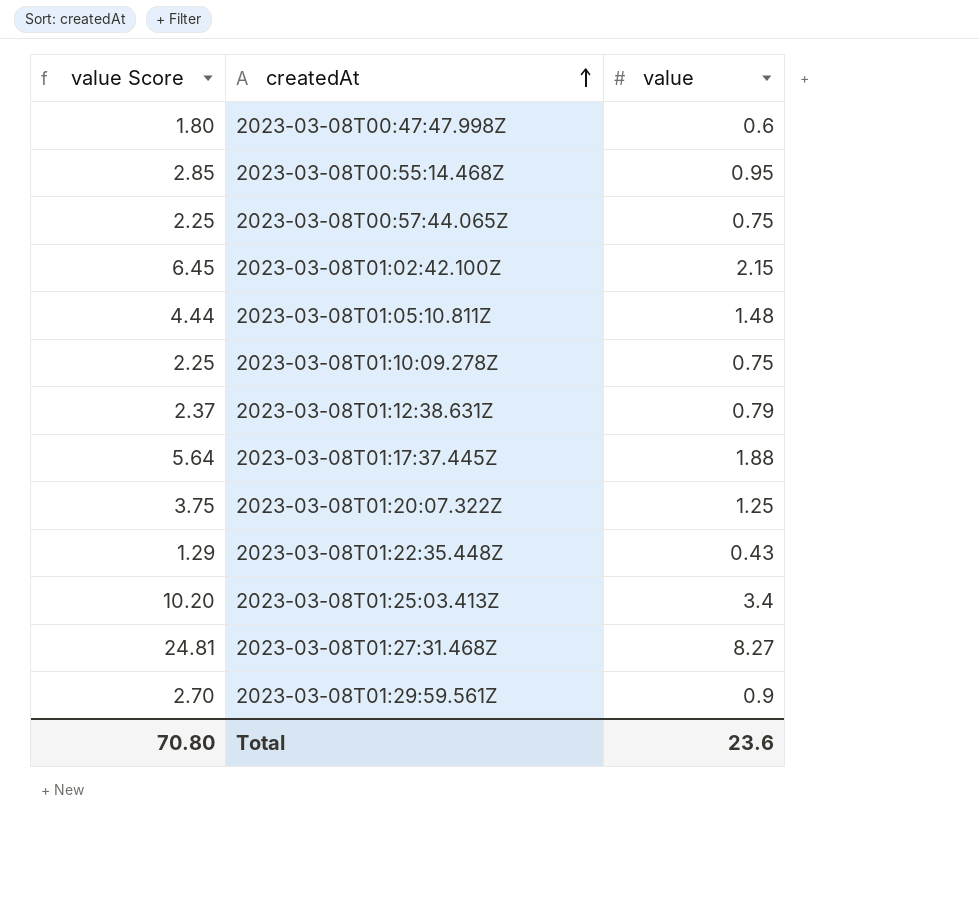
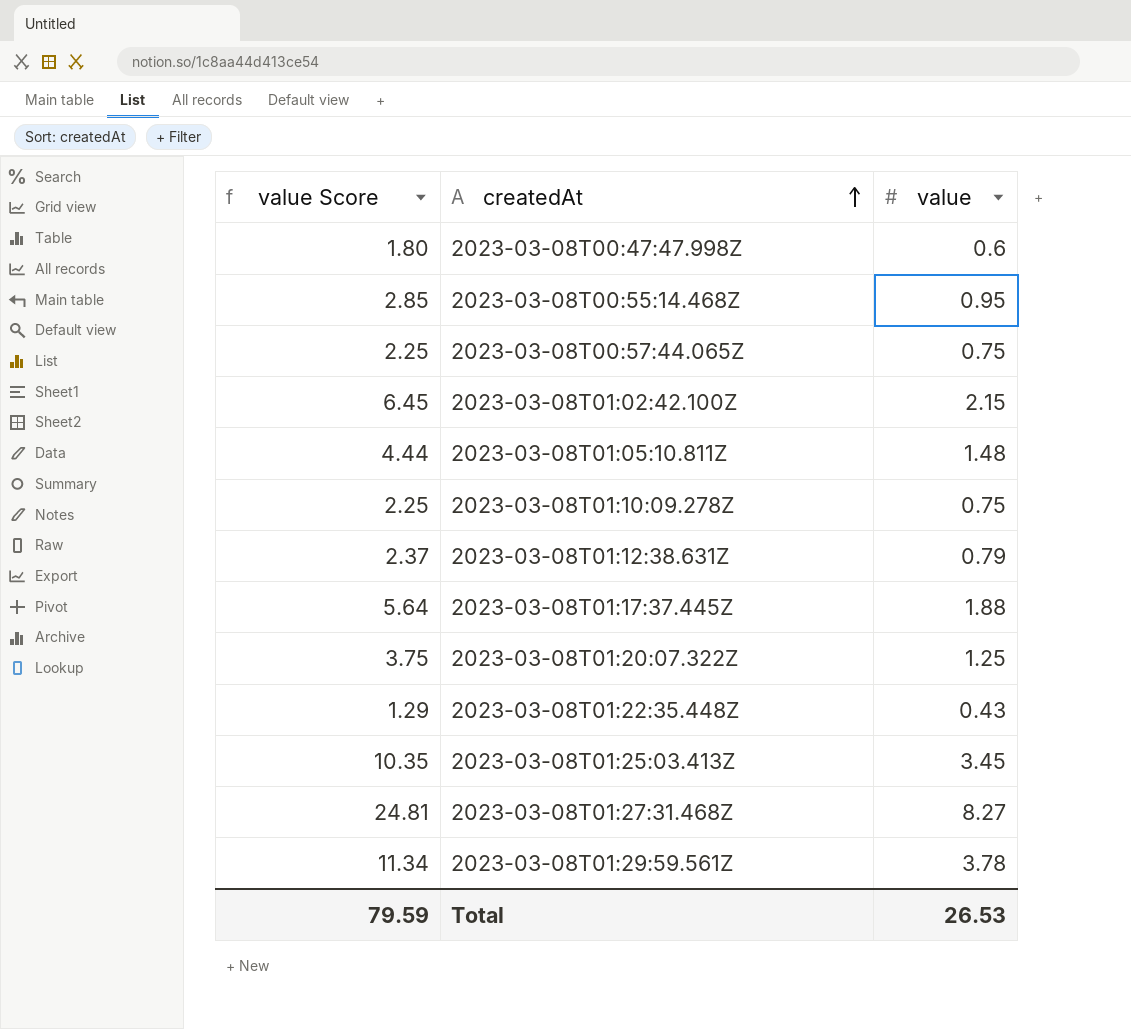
2023-03-08T01:25:03.413Z | value Score: 10.20 -> 10.35
2023-03-08T01:25:03.413Z | value: 3.4 -> 3.45
2023-03-08T01:29:59.561Z | value Score: 2.70 -> 11.34
2023-03-08T01:29:59.561Z | value: 0.9 -> 3.78
Total | value Score: 70.80 -> 79.59
Total | value: 23.6 -> 26.53

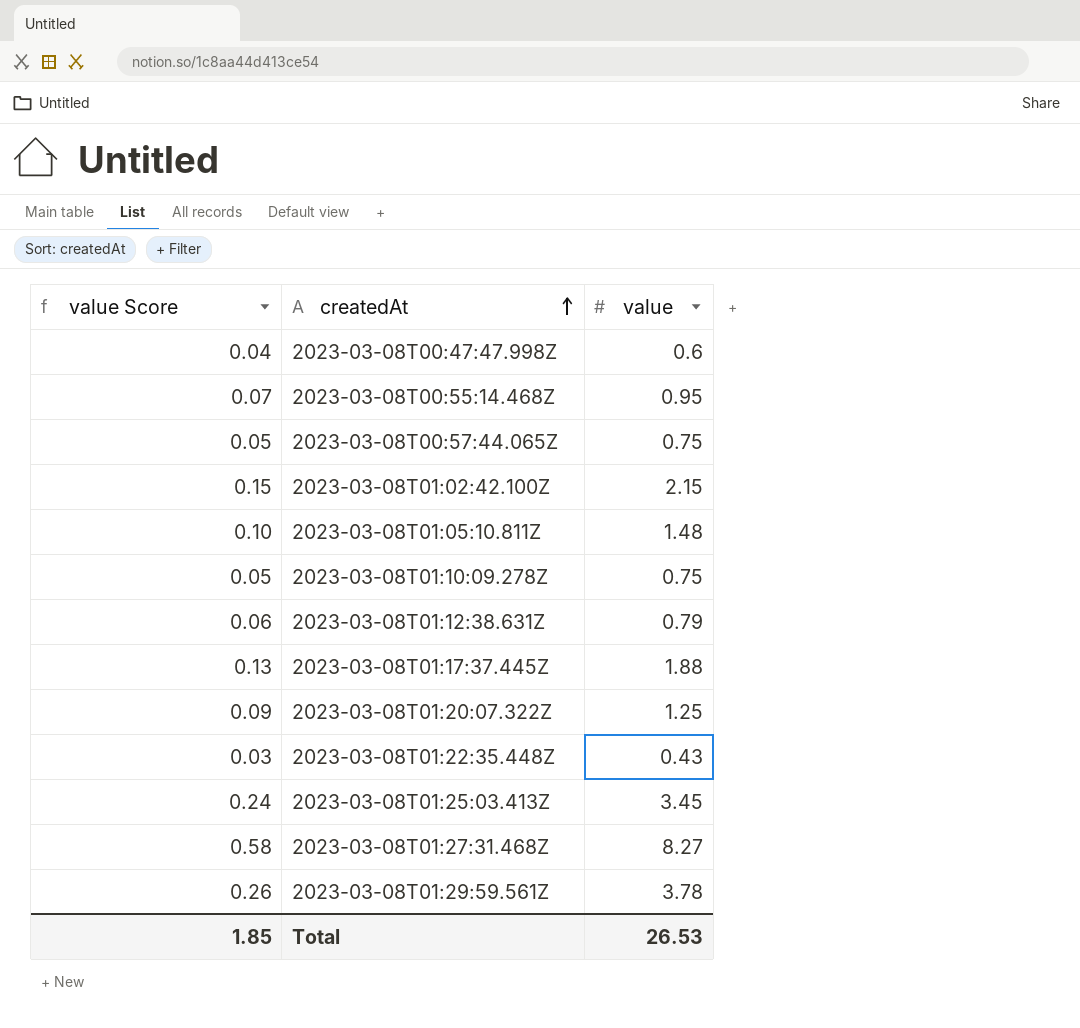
column value Score | formula: [value] * 3 -> [value] * 0.07
Total | value Score: 79.59 -> 1.85

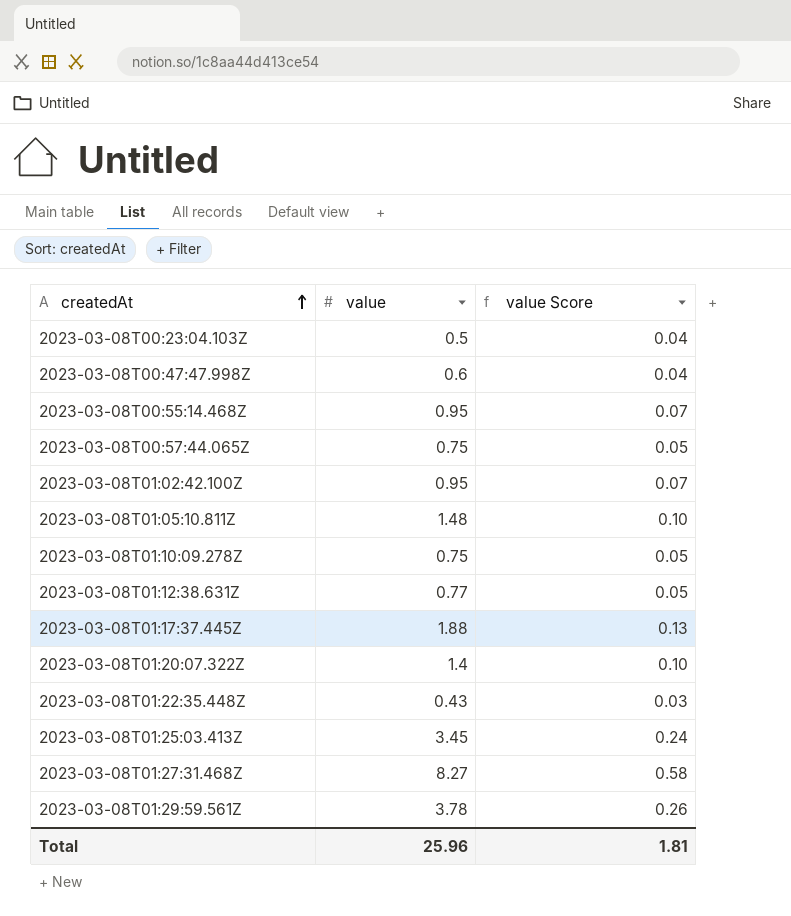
column value Score | position: 1 -> 3
row 2023-03-08T00:23:04.103Z: none -> 0.5 | 0.04
2023-03-08T01:02:42.100Z | value: 2.15 -> 0.95
2023-03-08T01:02:42.100Z | value Score: 0.15 -> 0.07
2023-03-08T01:12:38.631Z | value: 0.79 -> 0.77
2023-03-08T01:12:38.631Z | value Score: 0.06 -> 0.05
2023-03-08T01:20:07.322Z | value: 1.25 -> 1.4
2023-03-08T01:20:07.322Z | value Score: 0.09 -> 0.10
Total | value: 26.53 -> 25.96
Total | value Score: 1.85 -> 1.81

